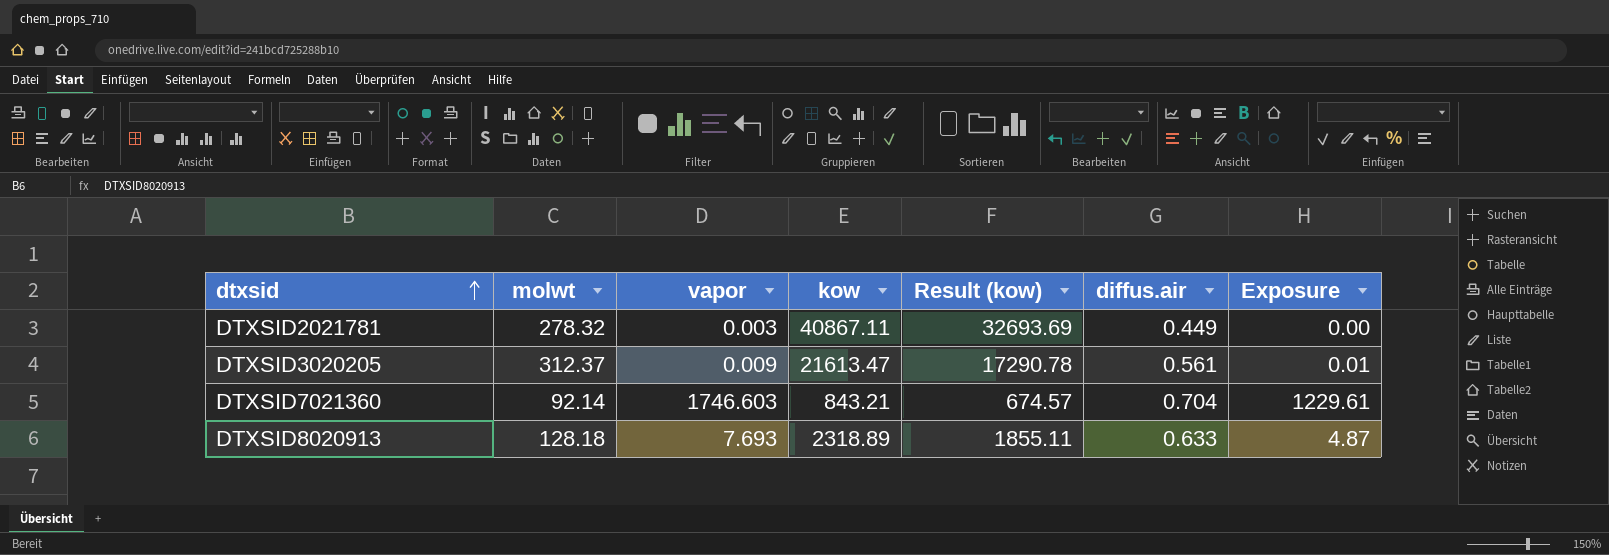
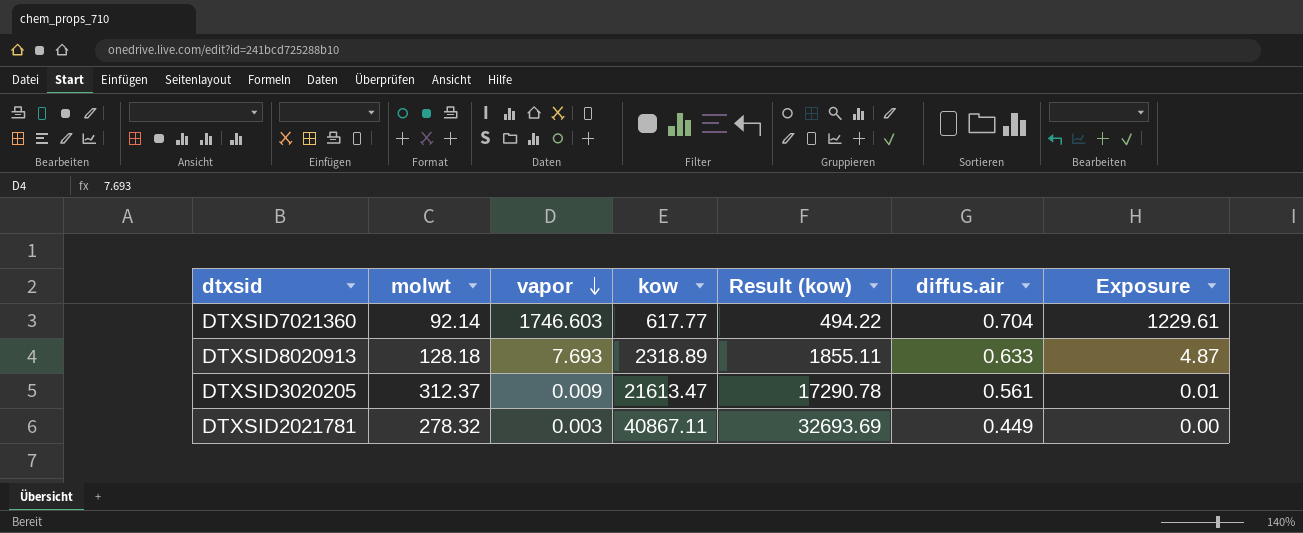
row order: dtxsid ascending -> vapor descending
DTXSID7021360 | kow: 843.21 -> 617.77
DTXSID7021360 | Result (kow): 674.57 -> 494.22

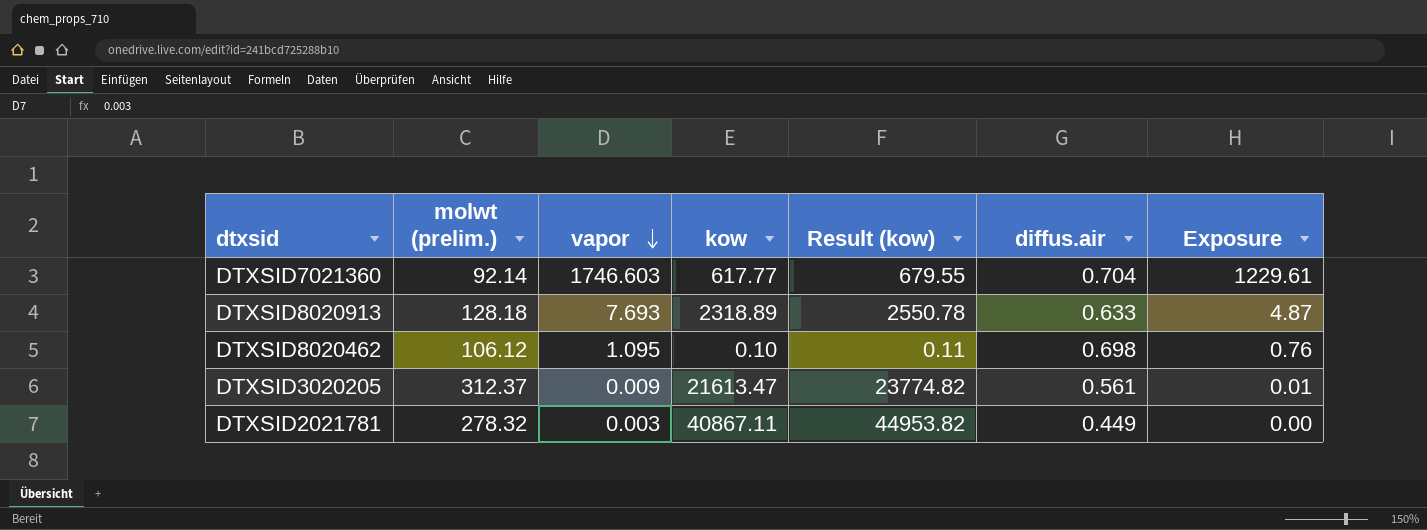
column name: molwt -> molwt (prelim.)
column Result (kow) | formula: [kow] * 0.8 -> [kow] * 1.1
row DTXSID8020462: none -> 106.12 | 1.095 | 0.10 | 0.11 | 0.698 | 0.76

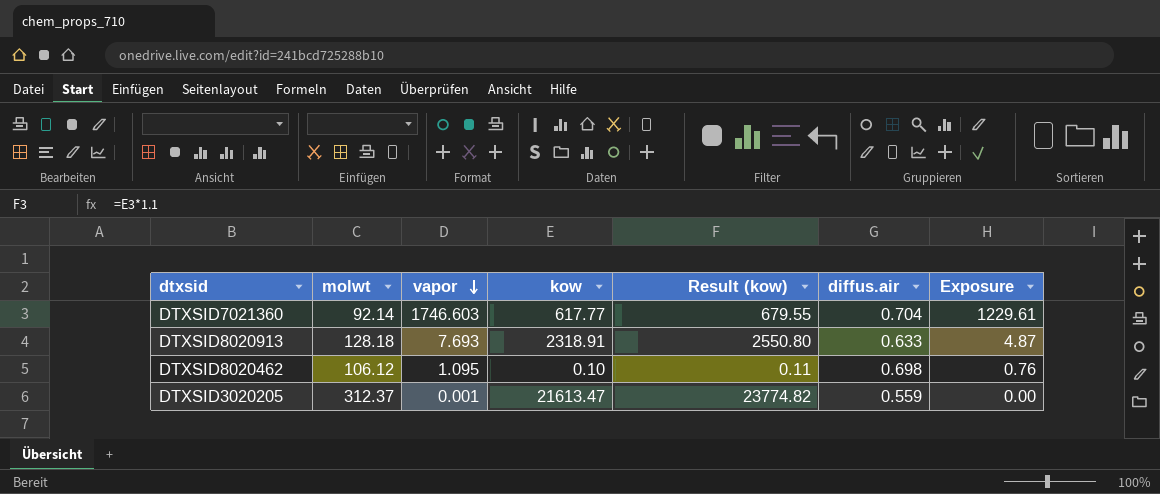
column name: molwt (prelim.) -> molwt
row DTXSID2021781: 278.32 | 0.003 | 40867.11 | 44953.82 | 0.449 | 0.00 -> none
DTXSID8020913 | kow: 2318.89 -> 2318.91
DTXSID8020913 | Result (kow): 2550.78 -> 2550.80
DTXSID3020205 | vapor: 0.009 -> 0.001
DTXSID3020205 | diffus.air: 0.561 -> 0.559
DTXSID3020205 | Exposure: 0.01 -> 0.00

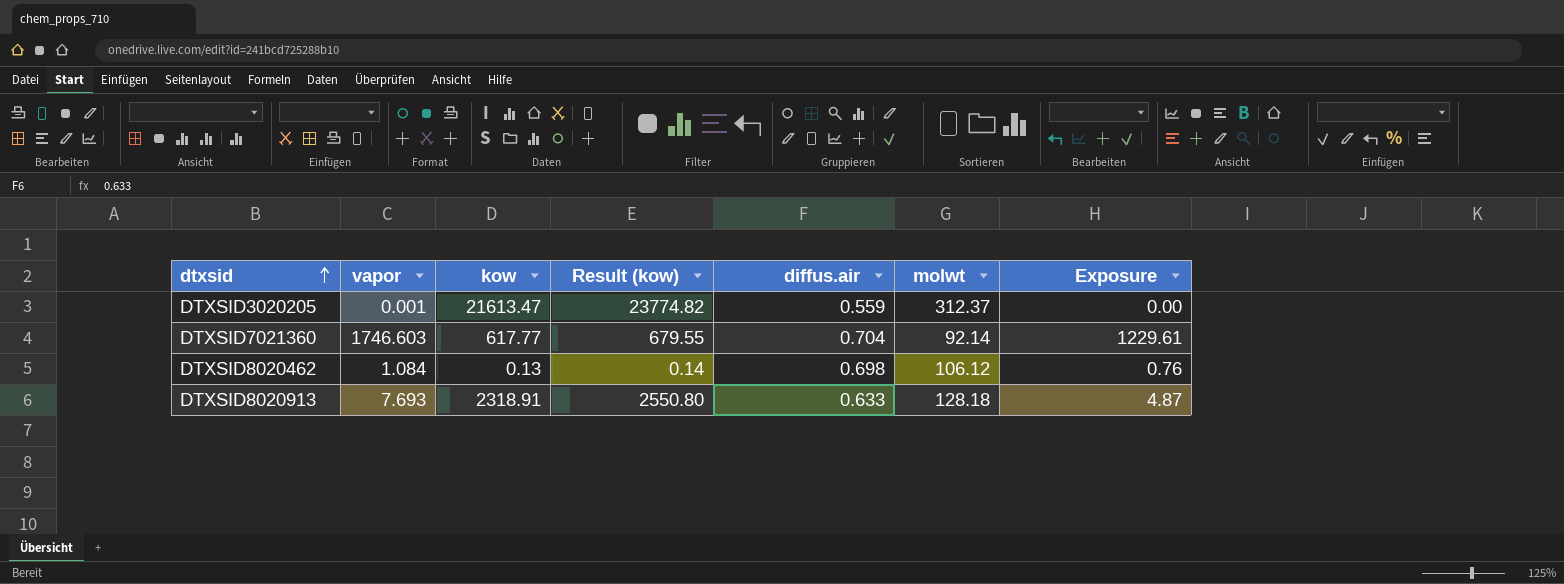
row order: vapor descending -> dtxsid ascending
column molwt | position: 2 -> 6
DTXSID8020462 | vapor: 1.095 -> 1.084
DTXSID8020462 | kow: 0.10 -> 0.13
DTXSID8020462 | Result (kow): 0.11 -> 0.14

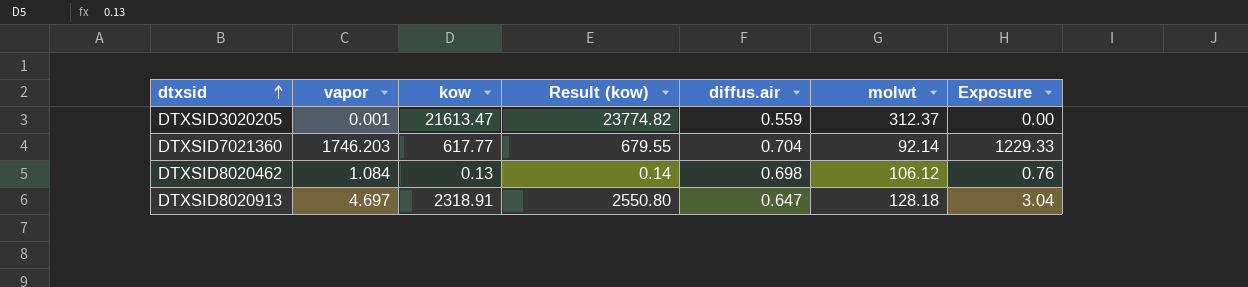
DTXSID7021360 | vapor: 1746.603 -> 1746.203
DTXSID7021360 | Exposure: 1229.61 -> 1229.33
DTXSID8020913 | vapor: 7.693 -> 4.697
DTXSID8020913 | diffus.air: 0.633 -> 0.647
DTXSID8020913 | Exposure: 4.87 -> 3.04

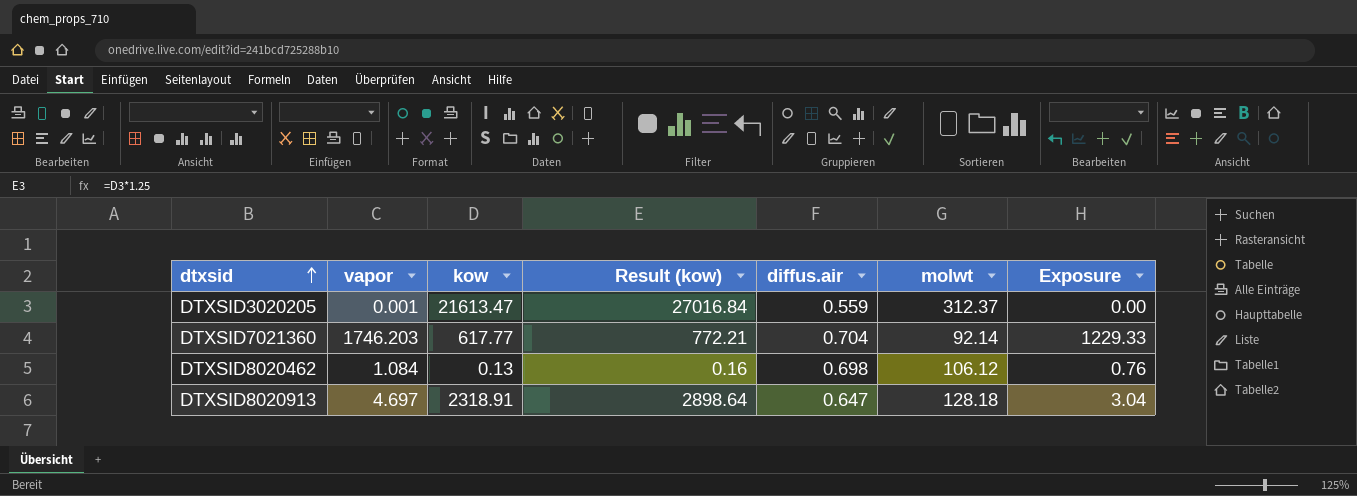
column Result (kow) | formula: [kow] * 1.1 -> [kow] * 1.25

